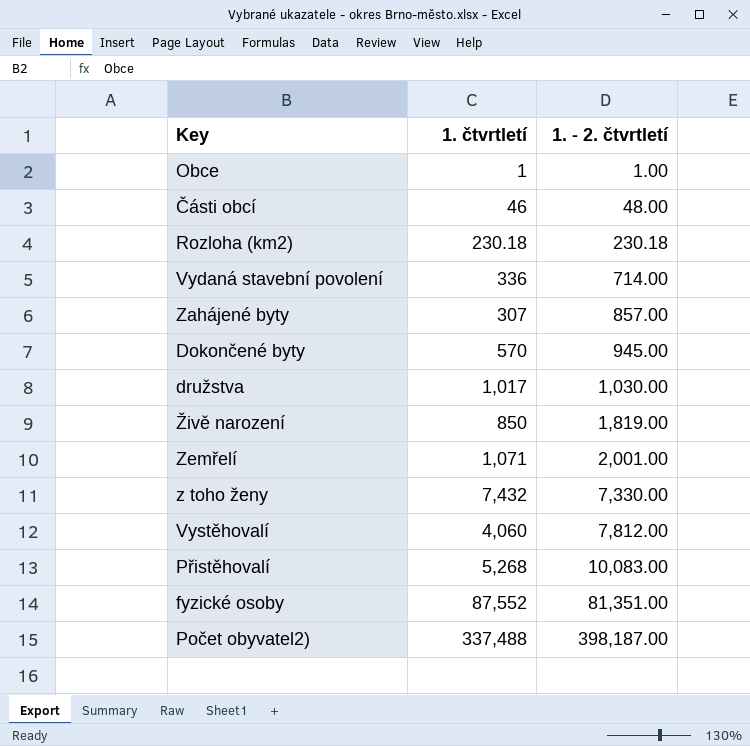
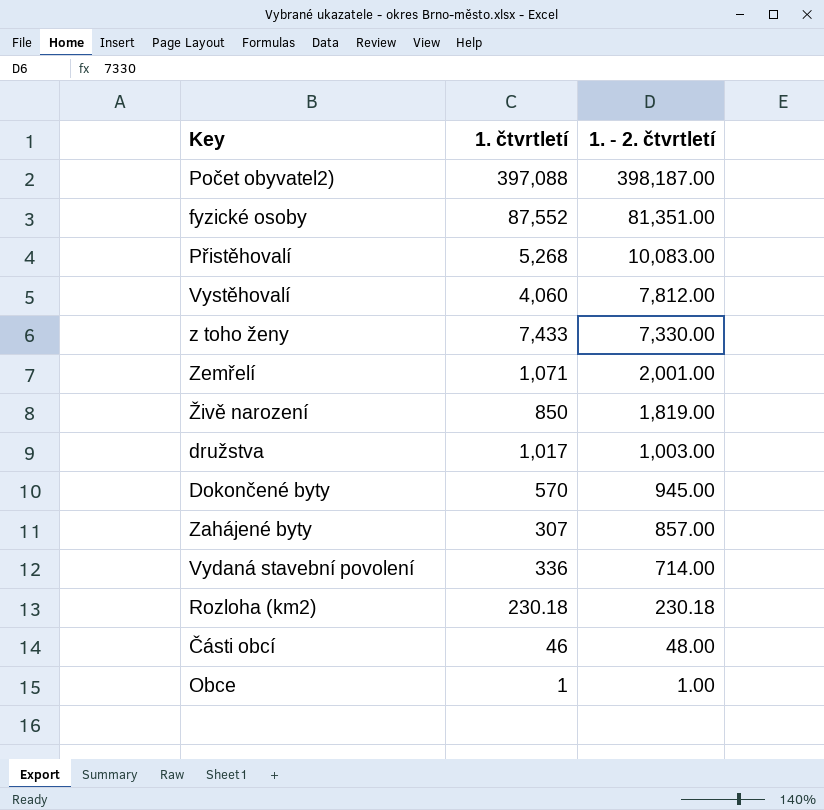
row order: 1. - 2. čtvrtletí ascending -> 1. - 2. čtvrtletí descending
Počet obyvatel2) | 1. čtvrtletí: 337,488 -> 397,088
z toho ženy | 1. čtvrtletí: 7,432 -> 7,433
družstva | 1. - 2. čtvrtletí: 1,030.00 -> 1,003.00

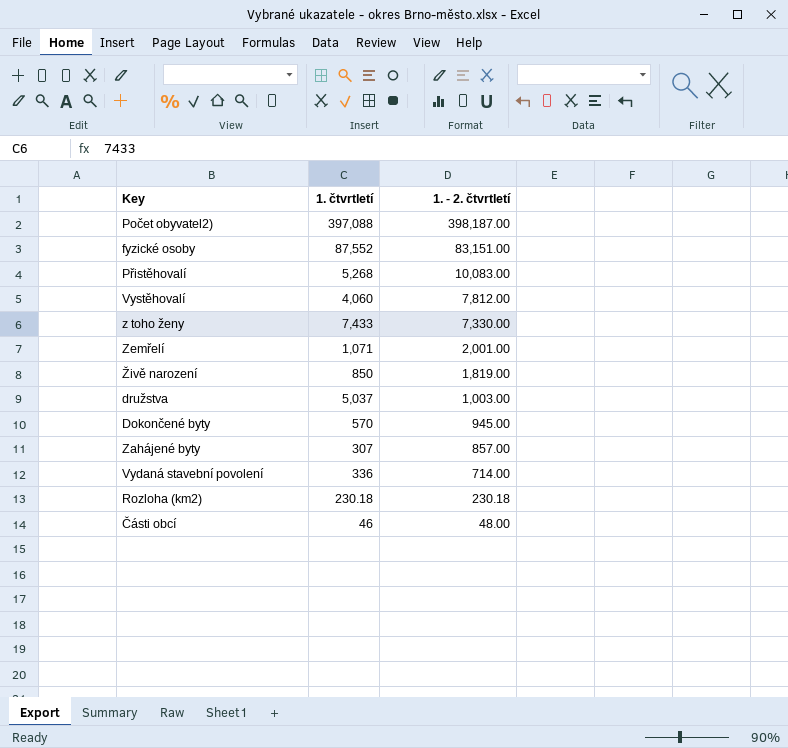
row Obce: 1 | 1.00 -> none
fyzické osoby | 1. - 2. čtvrtletí: 81,351.00 -> 83,151.00
družstva | 1. čtvrtletí: 1,017 -> 5,037

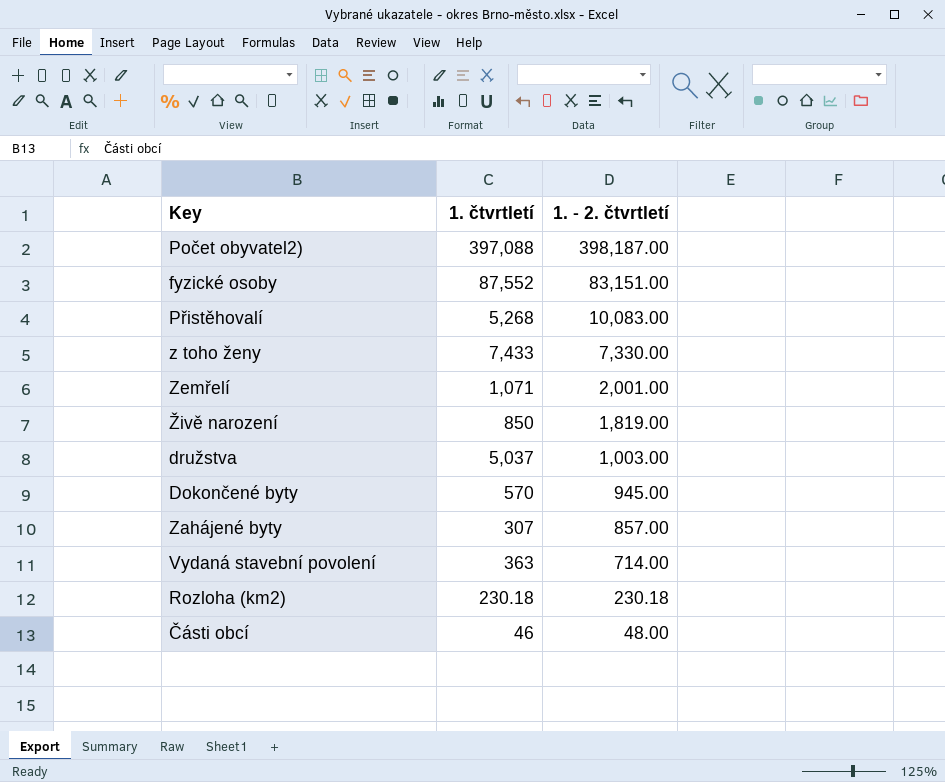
row Vystěhovalí: 4,060 | 7,812.00 -> none
Vydaná stavební povolení | 1. čtvrtletí: 336 -> 363

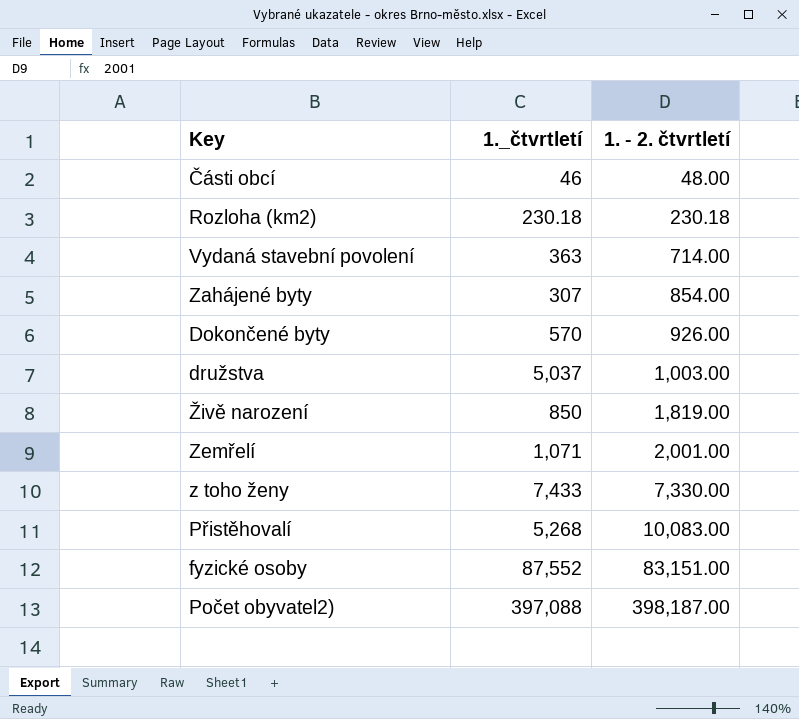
row order: 1. - 2. čtvrtletí descending -> 1. - 2. čtvrtletí ascending
column name: 1. čtvrtletí -> 1._čtvrtletí
Zahájené byty | 1. - 2. čtvrtletí: 857.00 -> 854.00
Dokončené byty | 1. - 2. čtvrtletí: 945.00 -> 926.00

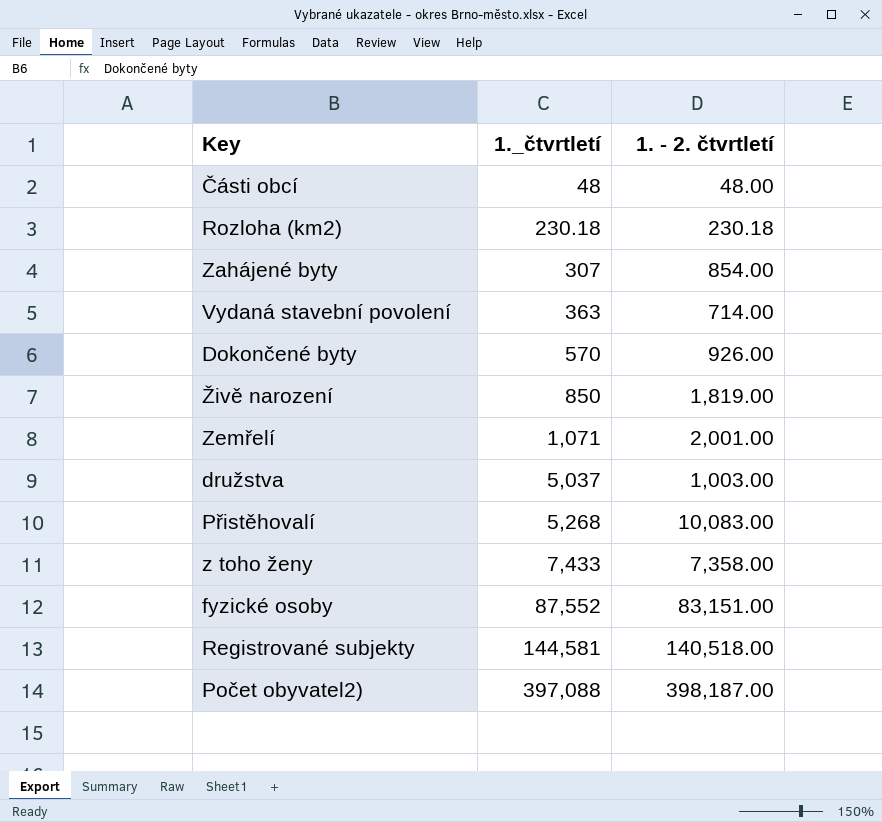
row order: 1. - 2. čtvrtletí ascending -> 1._čtvrtletí ascending
Části obcí | 1._čtvrtletí: 46 -> 48
z toho ženy | 1. - 2. čtvrtletí: 7,330.00 -> 7,358.00
row Registrované subjekty: none -> 144,581 | 140,518.00

